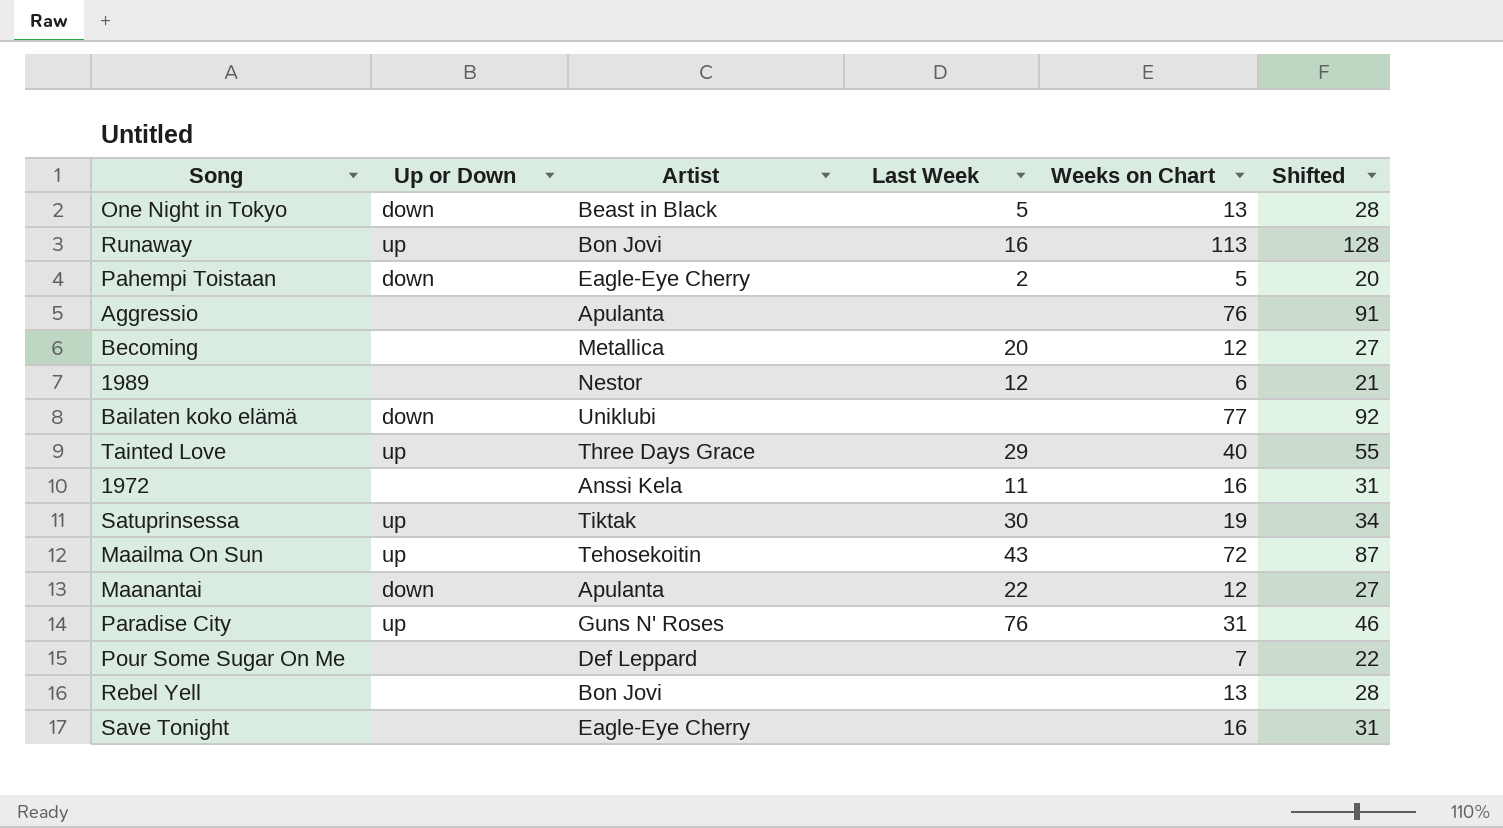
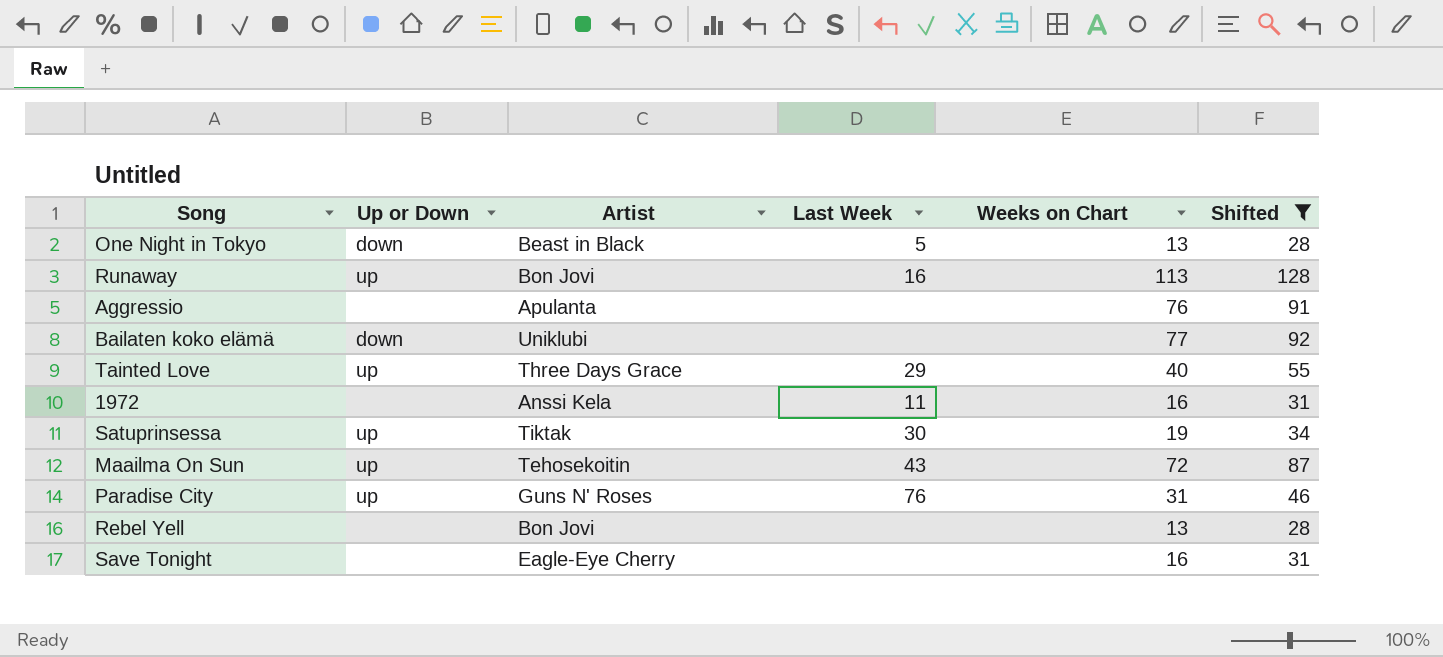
filter: none -> Shifted >= 28

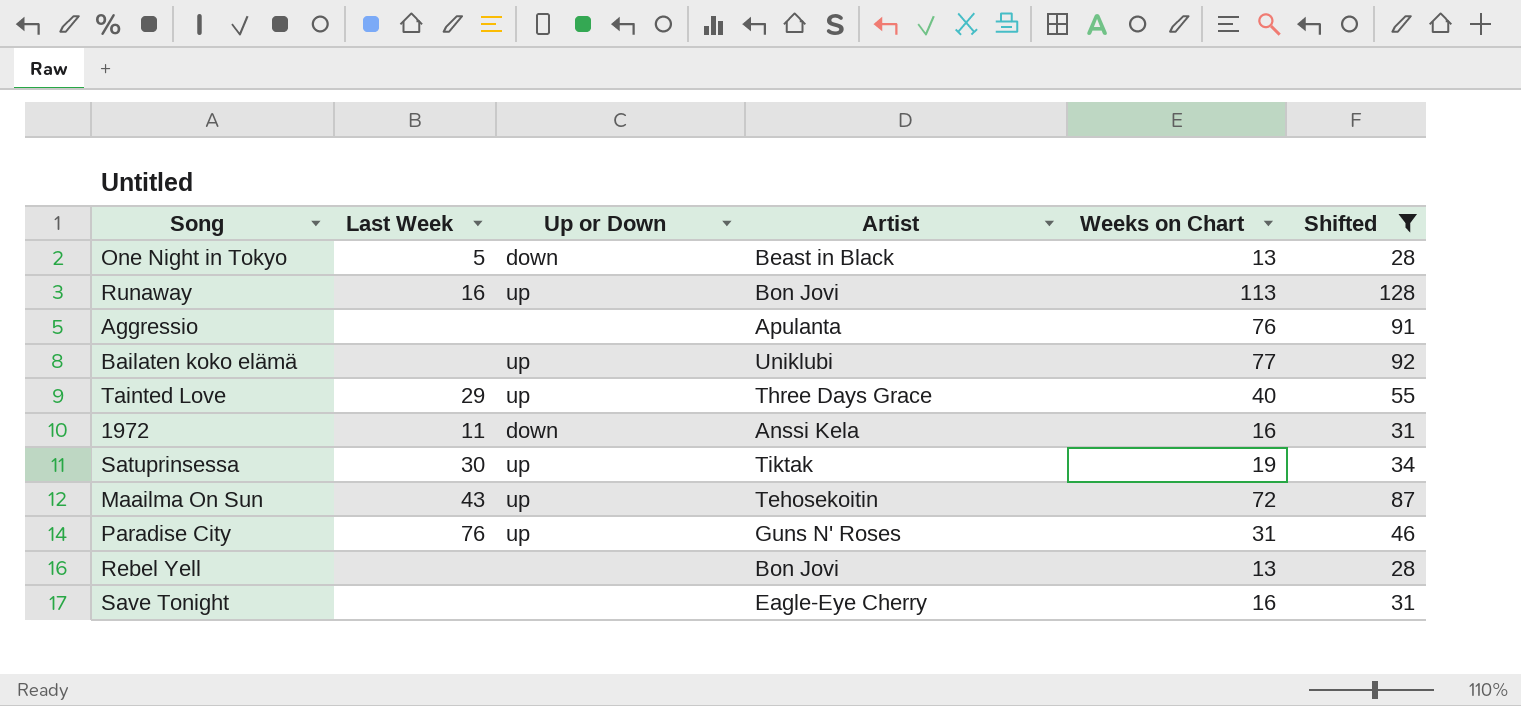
column Last Week | position: 4 -> 2
Bailaten koko elämä | Up or Down: down -> up
1972 | Up or Down: none -> down

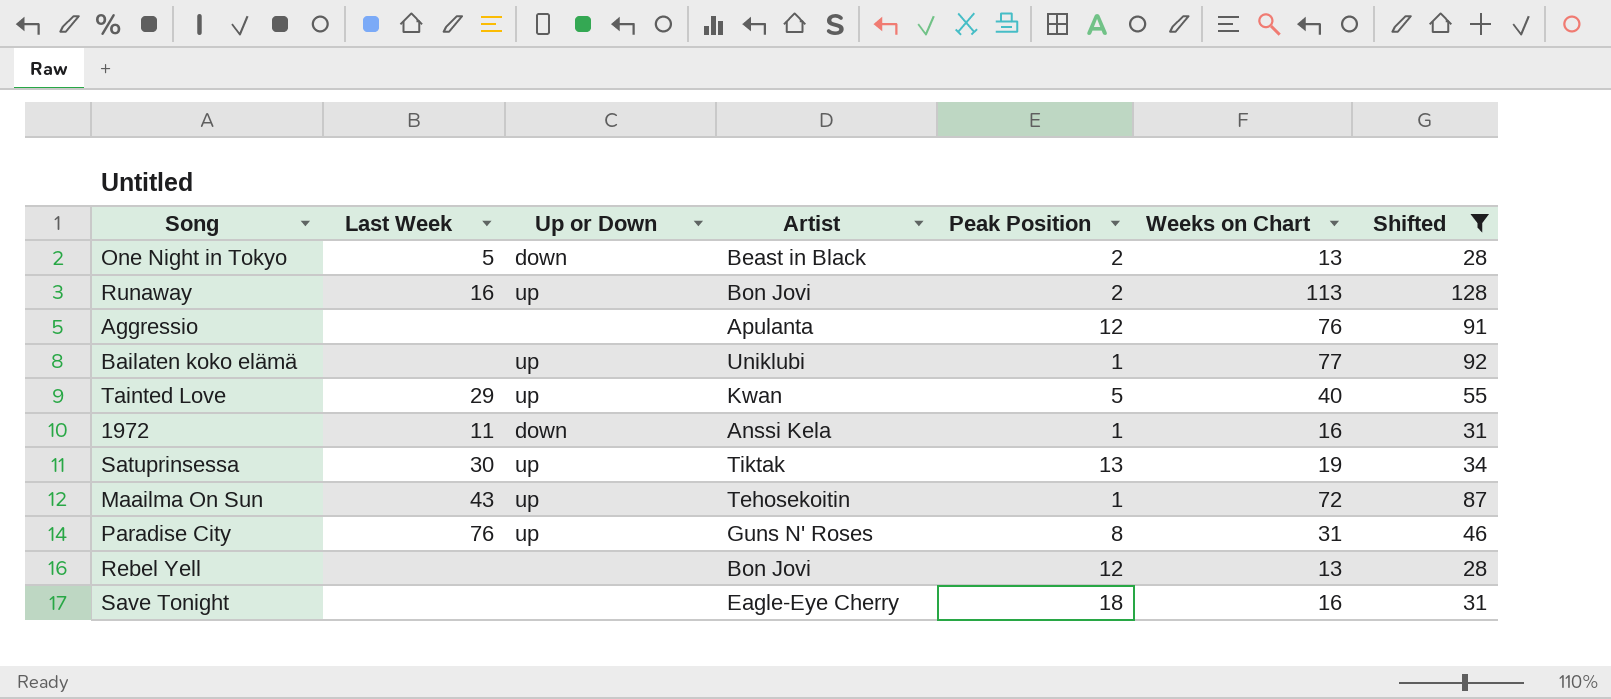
column Peak Position | position: none -> 5
Tainted Love | Artist: Three Days Grace -> Kwan

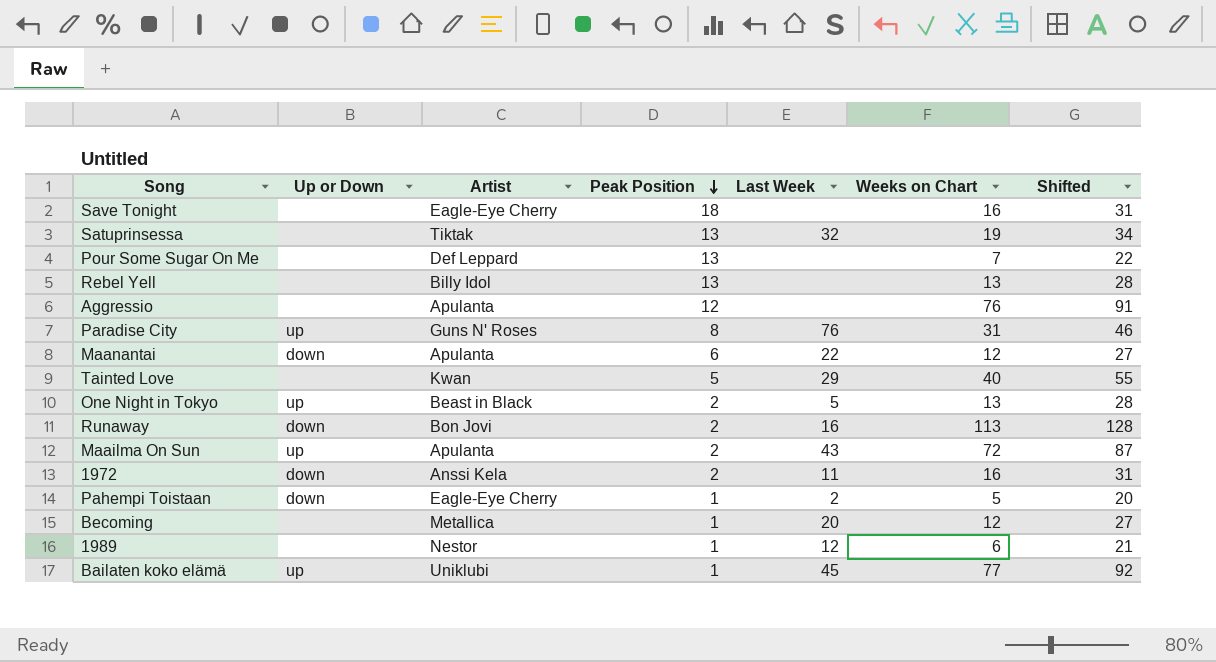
filter: Shifted >= 28 -> none
row order: none -> Peak Position descending
column Last Week | position: 2 -> 5
Satuprinsessa | Up or Down: up -> none
Satuprinsessa | Last Week: 30 -> 32
Rebel Yell | Artist: Bon Jovi -> Billy Idol
Rebel Yell | Peak Position: 12 -> 13
Tainted Love | Up or Down: up -> none
One Night in Tokyo | Up or Down: down -> up
Runaway | Up or Down: up -> down
Maailma On Sun | Artist: Tehosekoitin -> Apulanta
Maailma On Sun | Peak Position: 1 -> 2
1972 | Peak Position: 1 -> 2
Bailaten koko elämä | Last Week: none -> 45

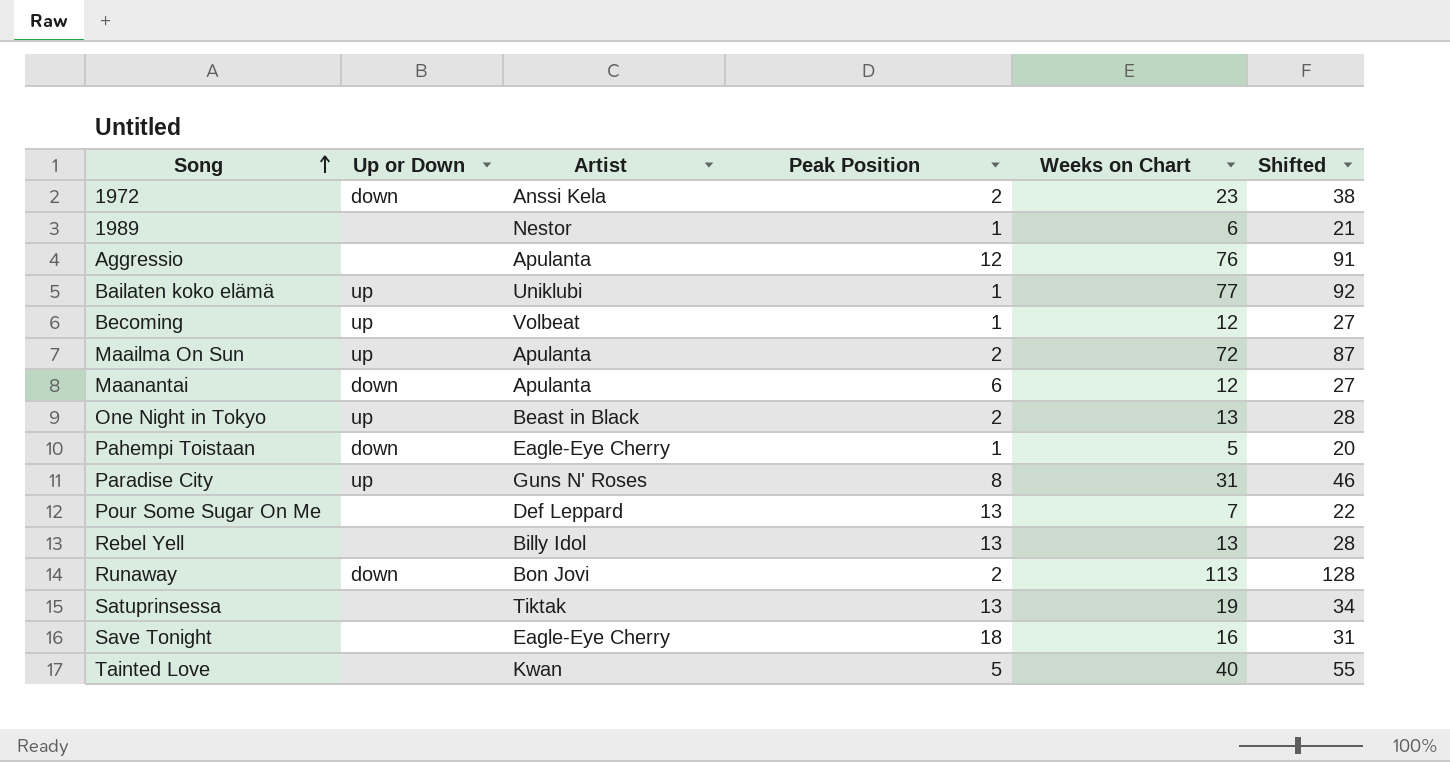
row order: Peak Position descending -> Song ascending
column Last Week | position: 5 -> none
1972 | Weeks on Chart: 16 -> 23
1972 | Shifted: 31 -> 38
Becoming | Up or Down: none -> up
Becoming | Artist: Metallica -> Volbeat

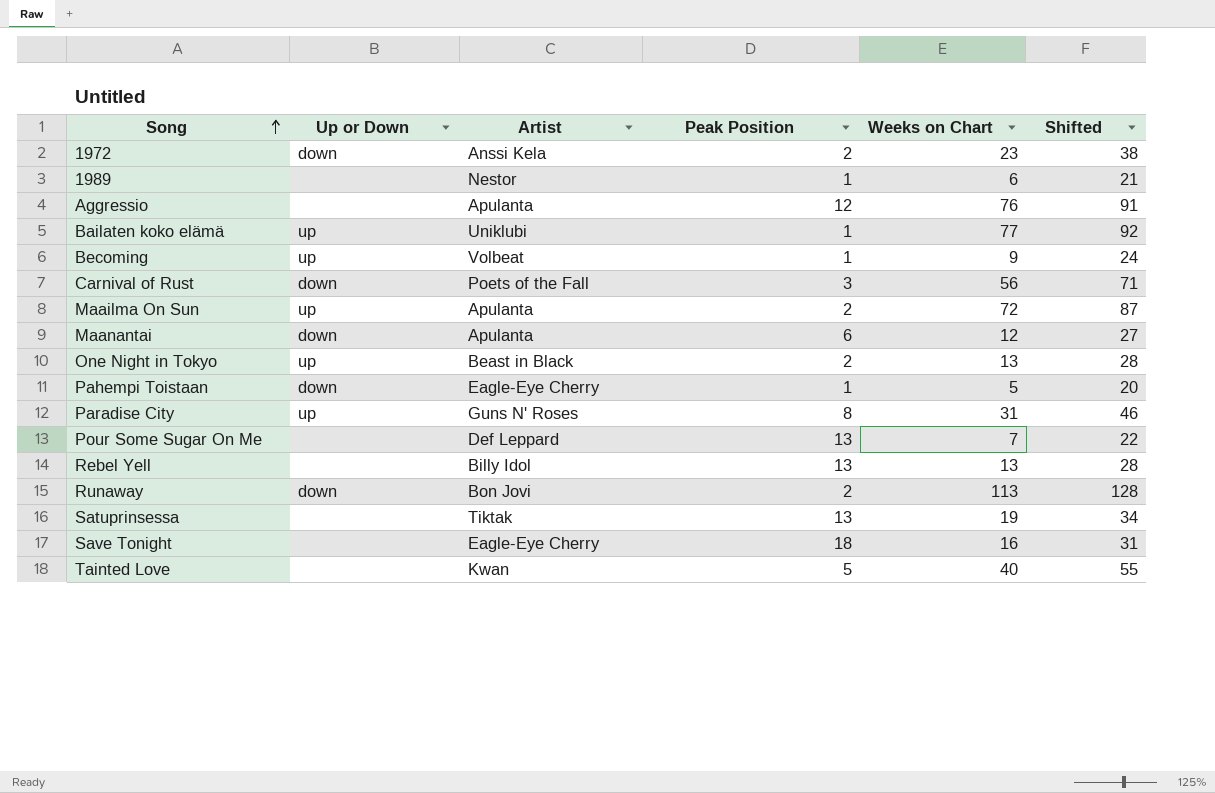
Becoming | Weeks on Chart: 12 -> 9
Becoming | Shifted: 27 -> 24
row Carnival of Rust: none -> down | Poets of the Fall | 3 | 56 | 71

